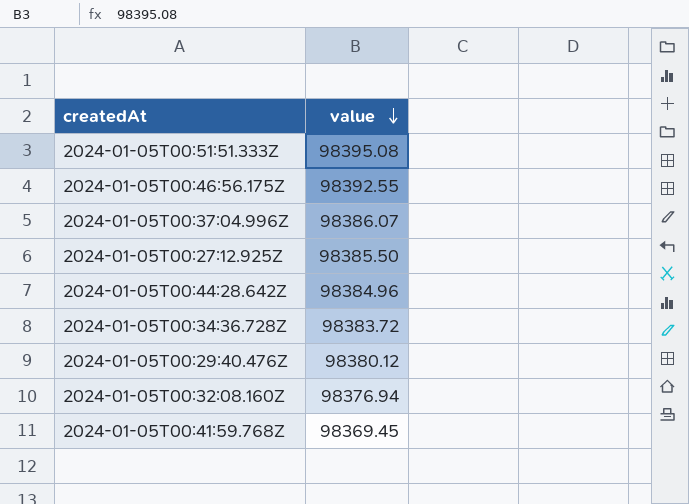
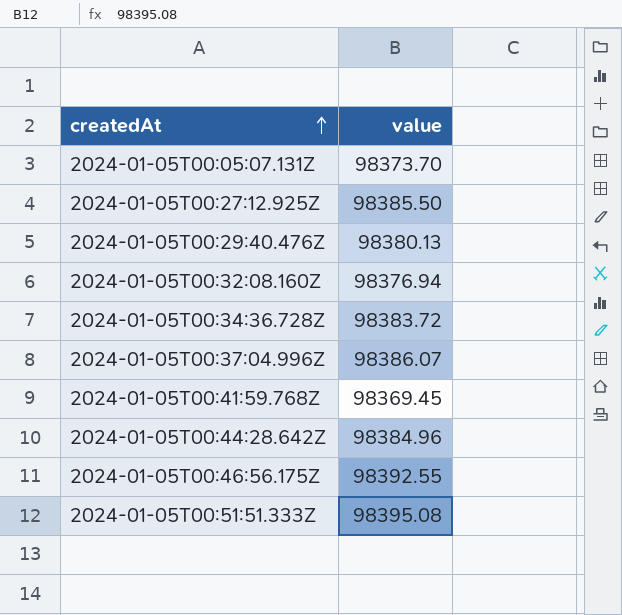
row order: value descending -> createdAt ascending
row 2024-01-05T00:05:07.131Z: none -> 98373.70
2024-01-05T00:29:40.476Z | value: 98380.12 -> 98380.13

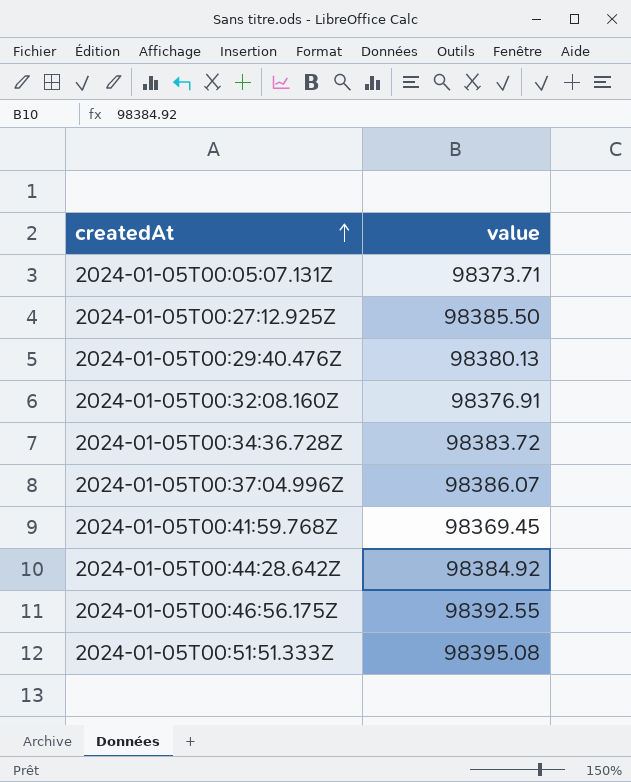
2024-01-05T00:05:07.131Z | value: 98373.70 -> 98373.71
2024-01-05T00:32:08.160Z | value: 98376.94 -> 98376.91
2024-01-05T00:44:28.642Z | value: 98384.96 -> 98384.92

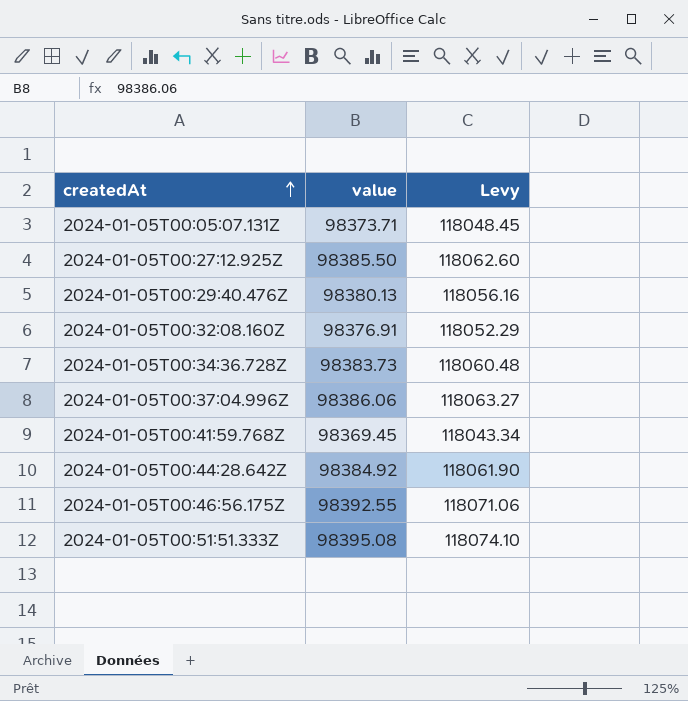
column Levy | formula: none -> [value] * 1.2
2024-01-05T00:34:36.728Z | value: 98383.72 -> 98383.73
2024-01-05T00:37:04.996Z | value: 98386.07 -> 98386.06

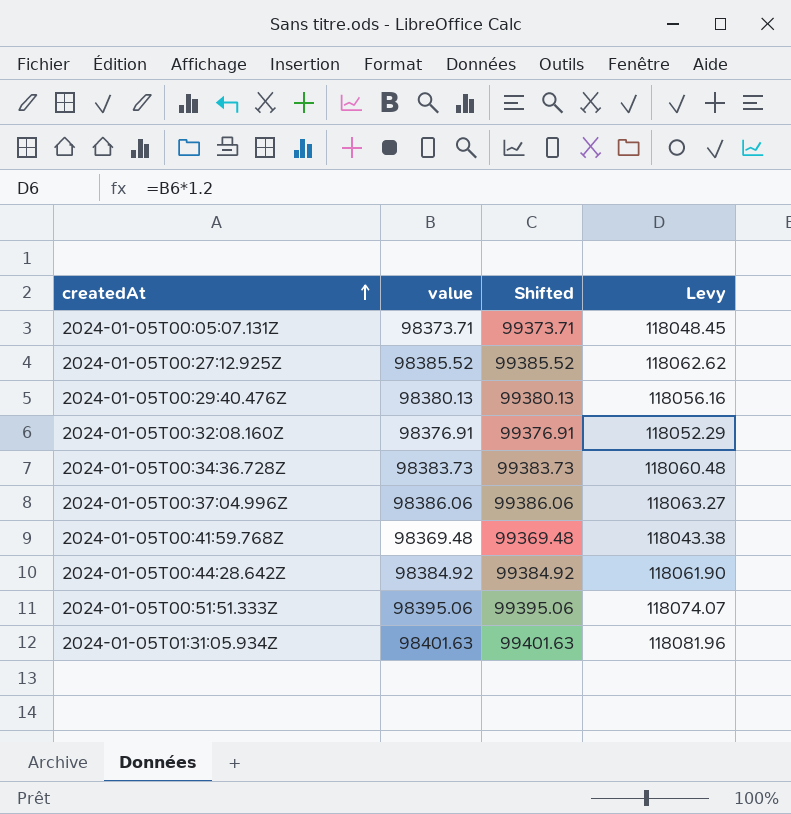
column Shifted | formula: none -> [value] + 1000
row 2024-01-05T00:46:56.175Z: 98392.55 | 118071.06 -> none
2024-01-05T00:27:12.925Z | value: 98385.50 -> 98385.52
2024-01-05T00:27:12.925Z | Levy: 118062.60 -> 118062.62
2024-01-05T00:41:59.768Z | value: 98369.45 -> 98369.48
2024-01-05T00:41:59.768Z | Levy: 118043.34 -> 118043.38
2024-01-05T00:51:51.333Z | value: 98395.08 -> 98395.06
2024-01-05T00:51:51.333Z | Levy: 118074.10 -> 118074.07
row 2024-01-05T01:31:05.934Z: none -> 98401.63 | 99401.63 | 118081.96

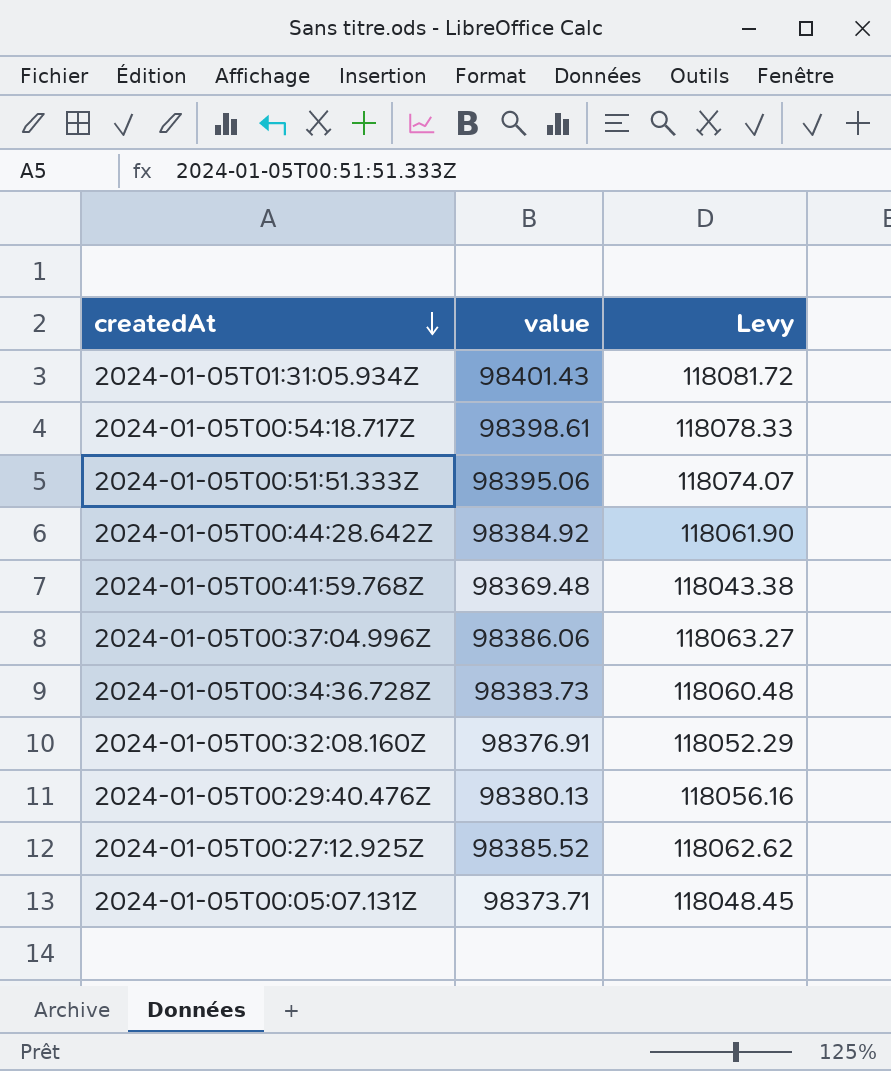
row order: createdAt ascending -> createdAt descending
column Shifted | formula: [value] + 1000 -> none
2024-01-05T01:31:05.934Z | value: 98401.63 -> 98401.43
2024-01-05T01:31:05.934Z | Levy: 118081.96 -> 118081.72
row 2024-01-05T00:54:18.717Z: none -> 98398.61 | 118078.33

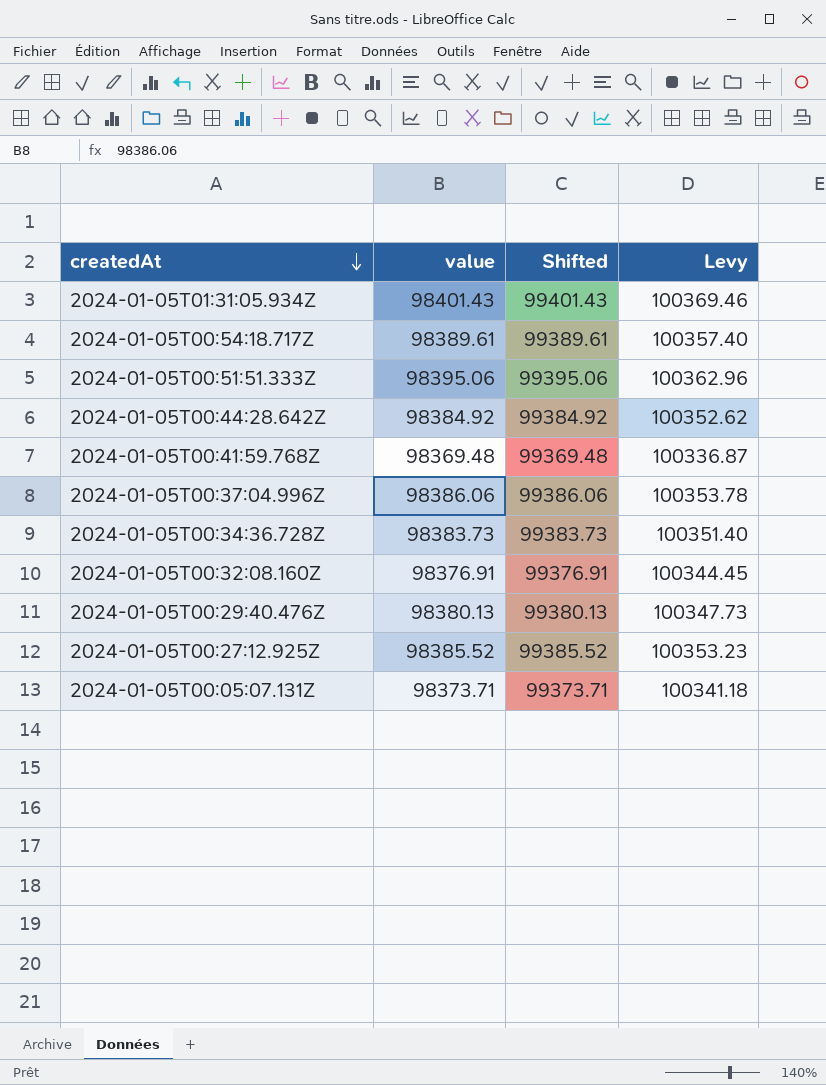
column Shifted | formula: none -> [value] + 1000
column Levy | formula: [value] * 1.2 -> [value] * 1.02
2024-01-05T00:54:18.717Z | value: 98398.61 -> 98389.61

